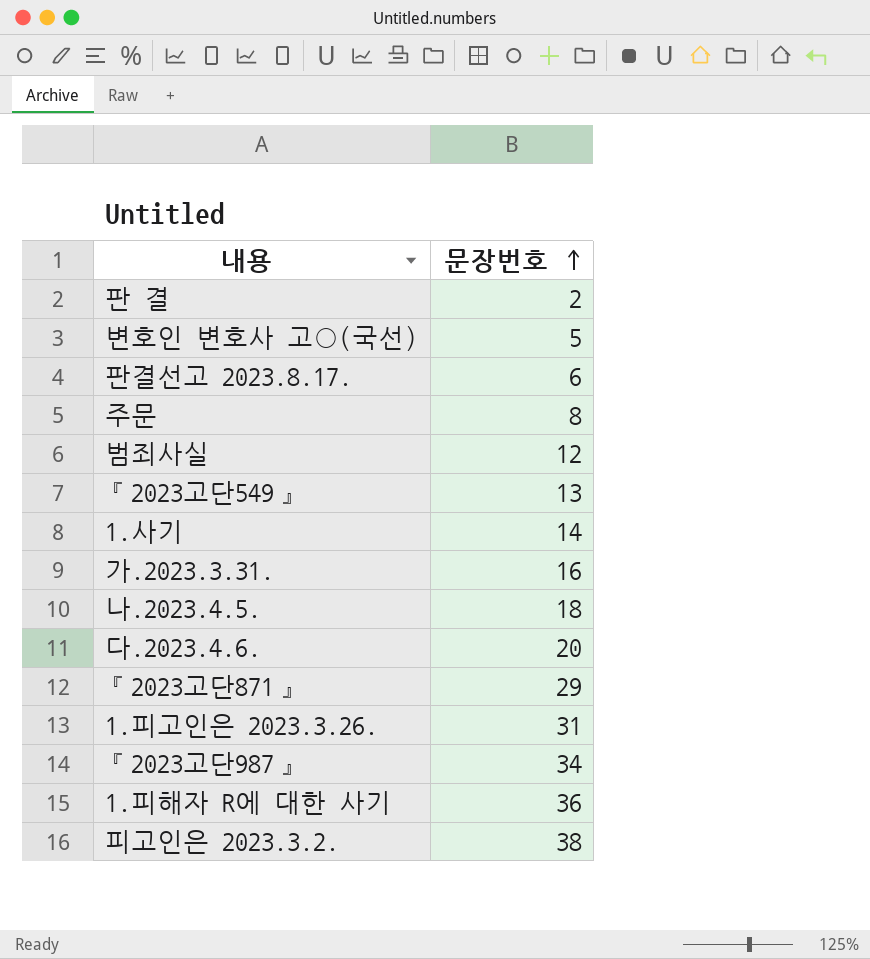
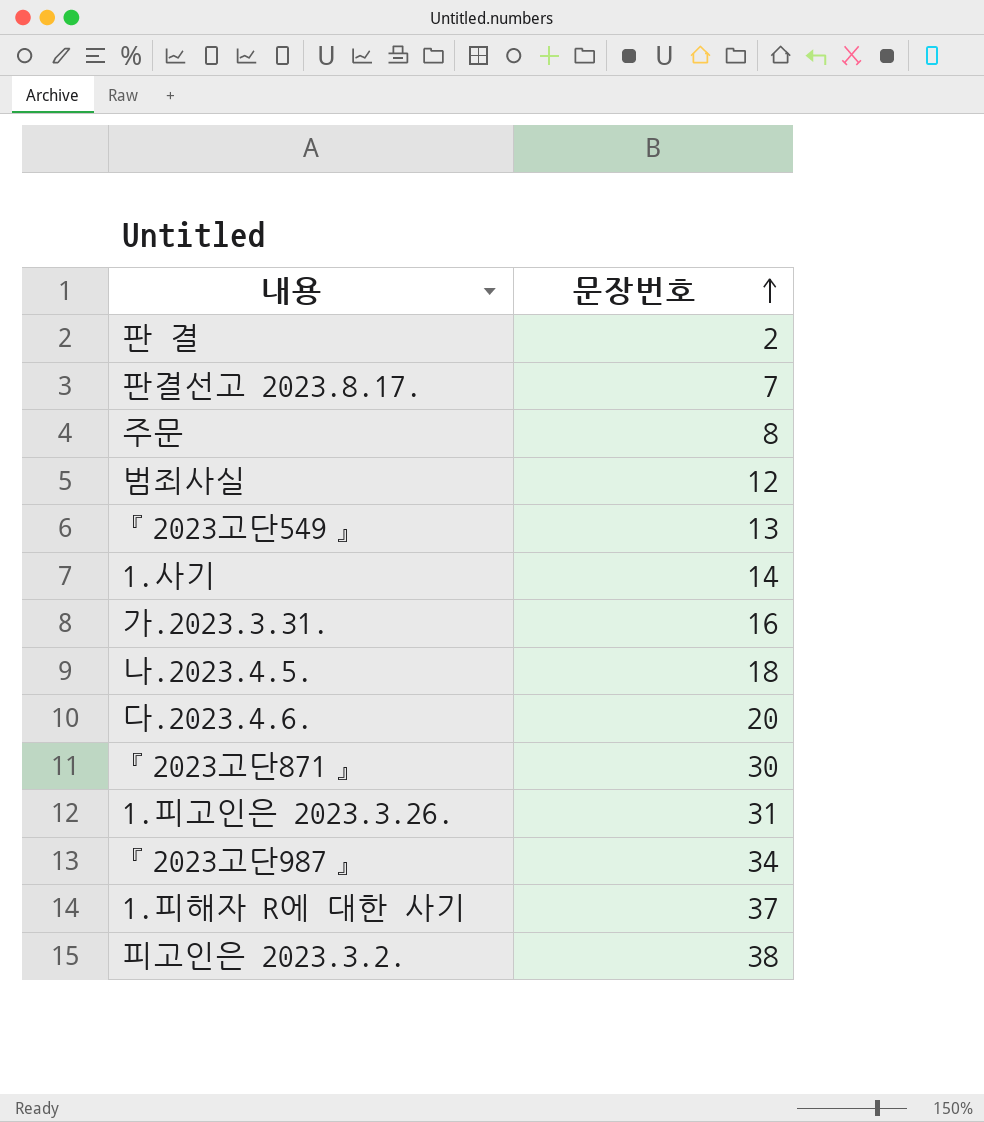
row 변호인 변호사 고○(국선): 5 -> none
판결선고 2023.8.17. | 문장번호: 6 -> 7
『2023고단871』 | 문장번호: 29 -> 30
1.피해자 R에 대한 사기 | 문장번호: 36 -> 37

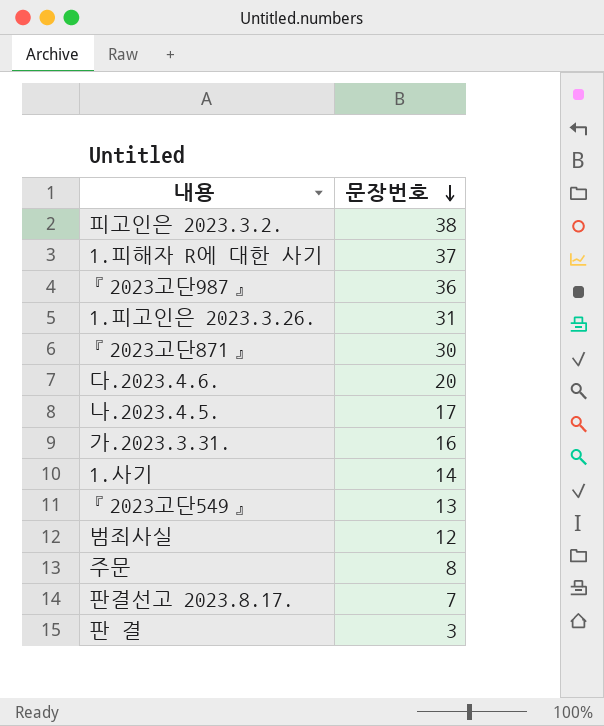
row order: 문장번호 ascending -> 문장번호 descending
『2023고단987』 | 문장번호: 34 -> 36
나.2023.4.5. | 문장번호: 18 -> 17
판 결 | 문장번호: 2 -> 3

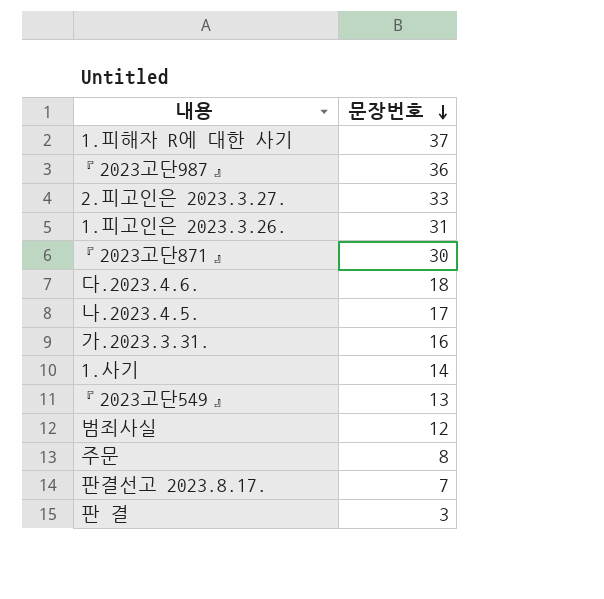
row 피고인은 2023.3.2.: 38 -> none
row 2.피고인은 2023.3.27.: none -> 33
다.2023.4.6. | 문장번호: 20 -> 18

